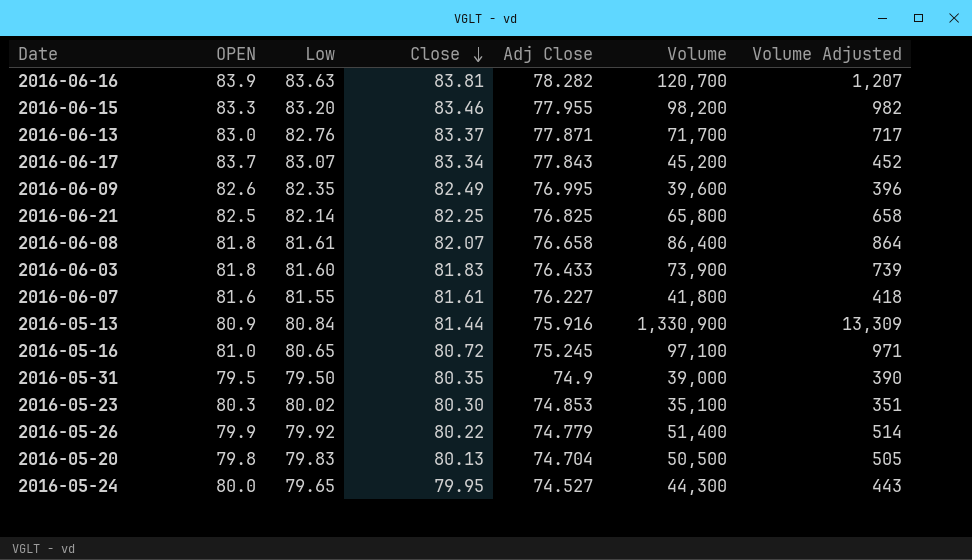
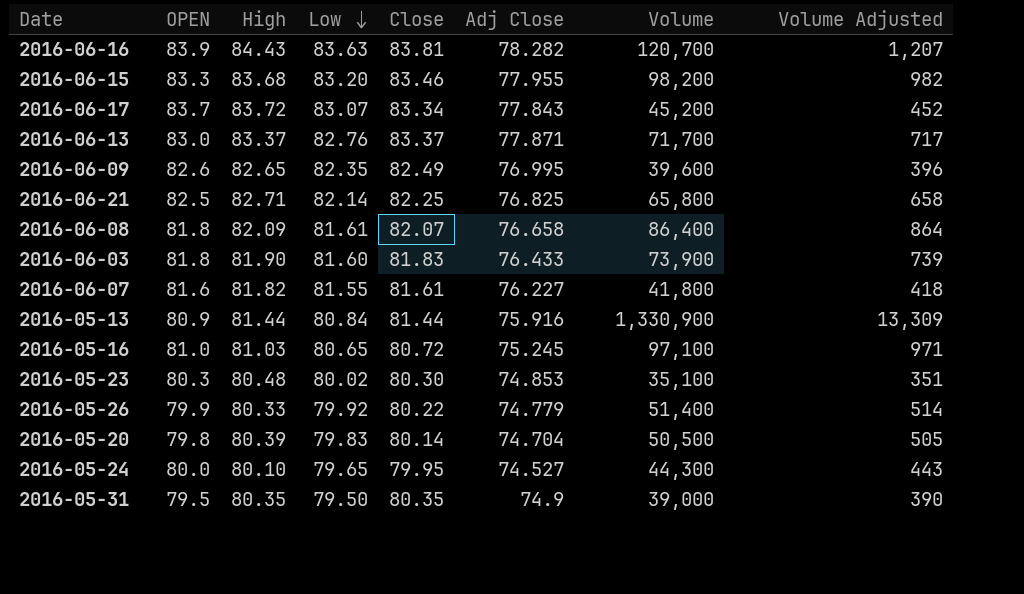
row order: Close descending -> Low descending
column High | position: none -> 3
2016-05-20 | Close: 80.13 -> 80.14

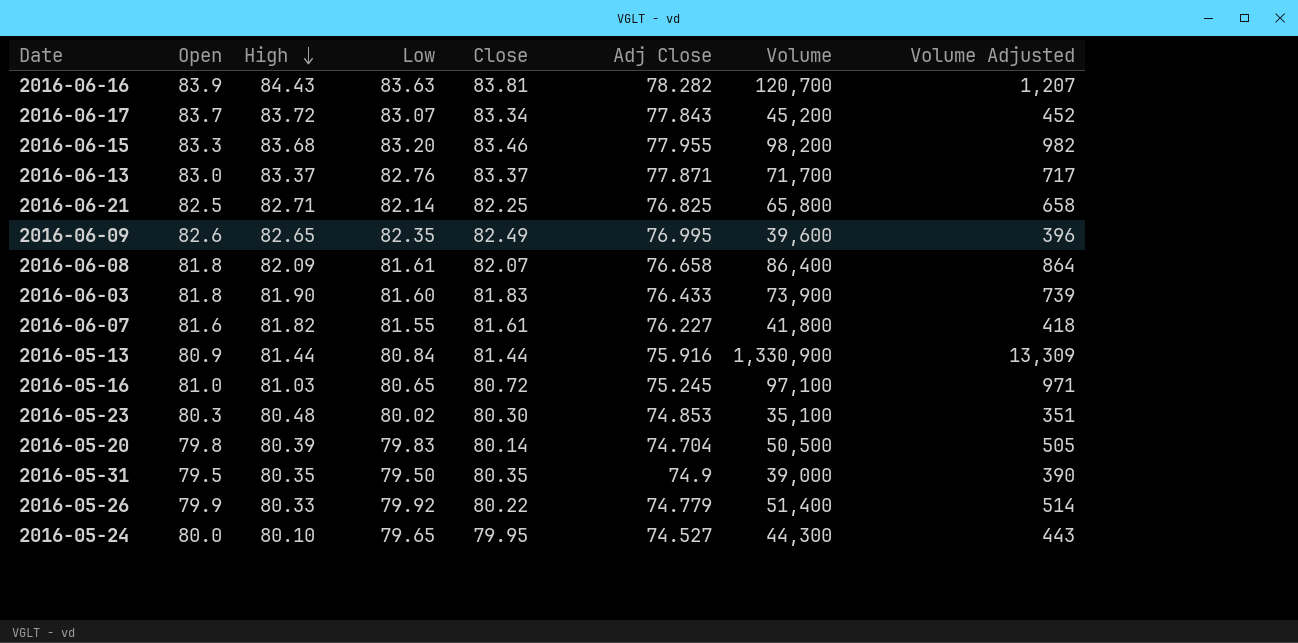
row order: Low descending -> High descending
column name: OPEN -> Open

